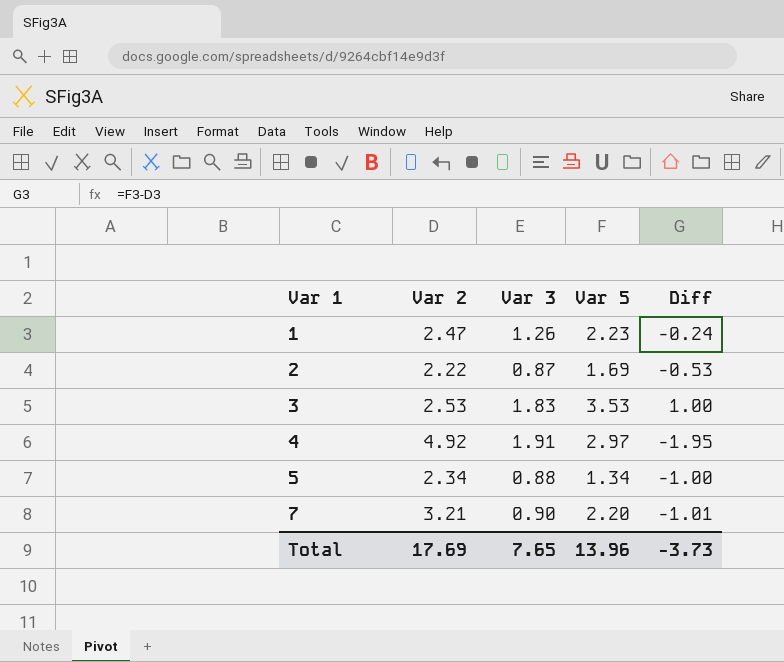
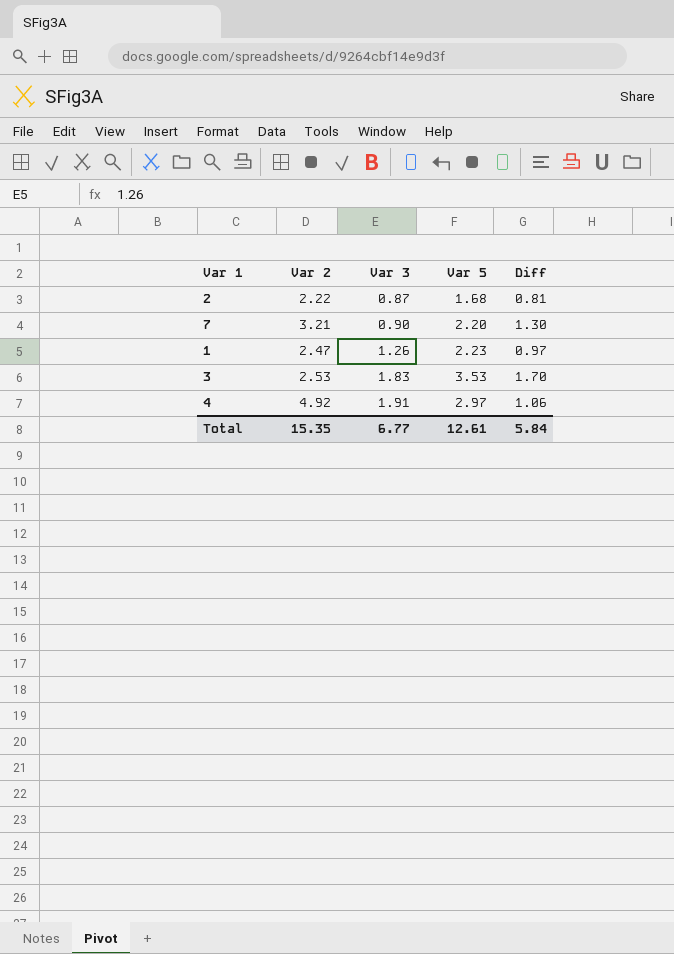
row order: Var 1 ascending -> Var 3 ascending
column Diff | formula: [Var 5] - [Var 2] -> [Var 5] - [Var 3]
row 5: 2.34 | 0.88 | 1.34 | -1.00 -> none
2 | Var 5: 1.69 -> 1.68
Total | Var 2: 17.69 -> 15.35
Total | Var 3: 7.65 -> 6.77
Total | Var 5: 13.96 -> 12.61
Total | Diff: -3.73 -> 5.84

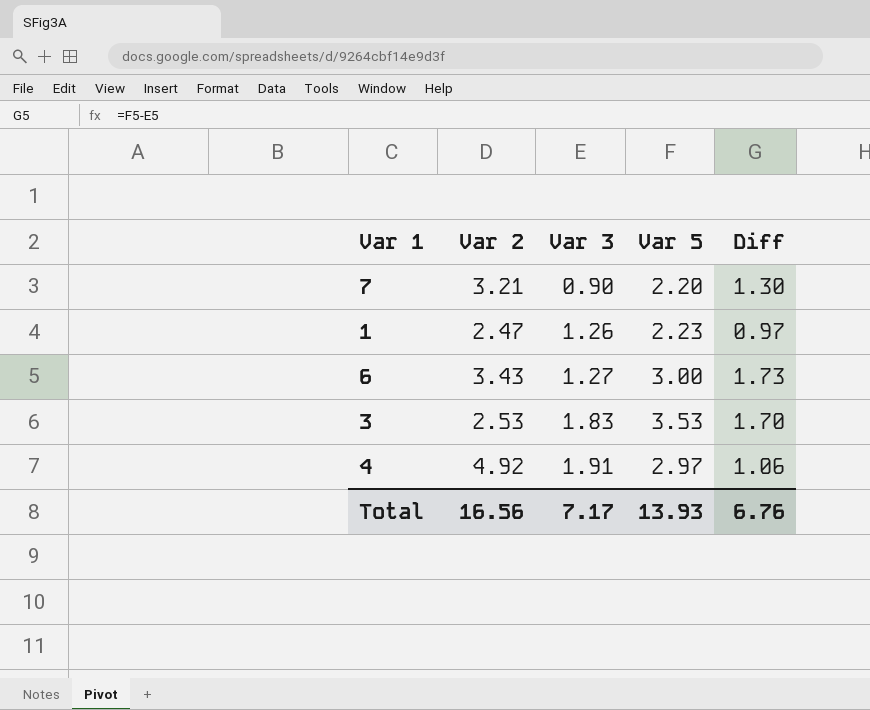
row 2: 2.22 | 0.87 | 1.68 | 0.81 -> none
row 6: none -> 3.43 | 1.27 | 3.00 | 1.73
Total | Var 2: 15.35 -> 16.56
Total | Var 3: 6.77 -> 7.17
Total | Var 5: 12.61 -> 13.93
Total | Diff: 5.84 -> 6.76

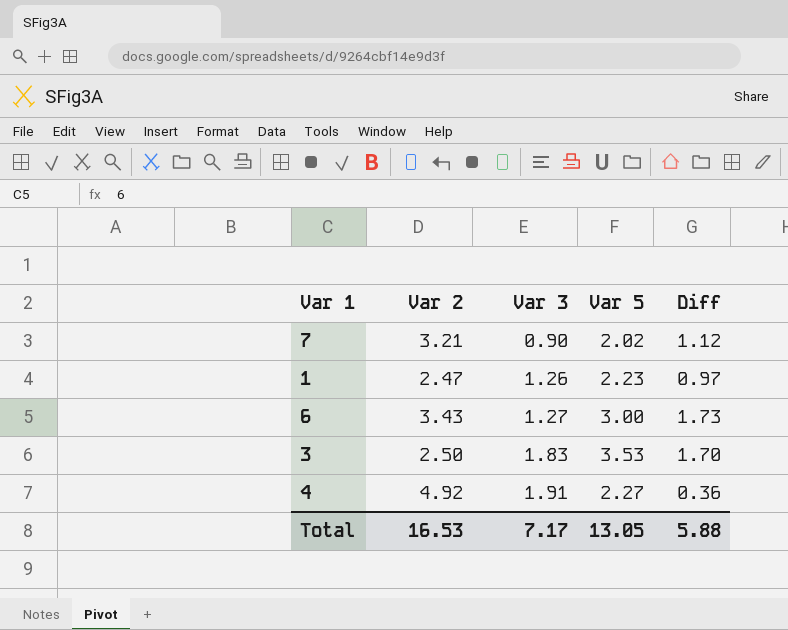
7 | Var 5: 2.20 -> 2.02
7 | Diff: 1.30 -> 1.12
3 | Var 2: 2.53 -> 2.50
4 | Var 5: 2.97 -> 2.27
4 | Diff: 1.06 -> 0.36
Total | Var 2: 16.56 -> 16.53
Total | Var 5: 13.93 -> 13.05
Total | Diff: 6.76 -> 5.88

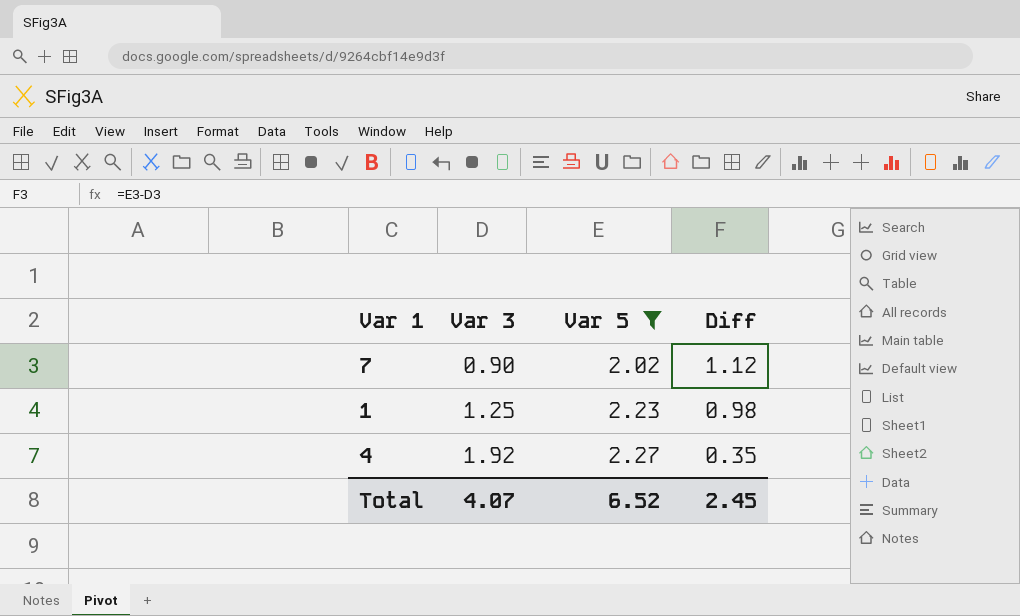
filter: none -> Var 5 <= 2.27
column Var 2 | position: 2 -> none
1 | Var 3: 1.26 -> 1.25
1 | Diff: 0.97 -> 0.98
4 | Var 3: 1.91 -> 1.92
4 | Diff: 0.36 -> 0.35
Total | Var 3: 7.17 -> 4.07
Total | Var 5: 13.05 -> 6.52
Total | Diff: 5.88 -> 2.45

